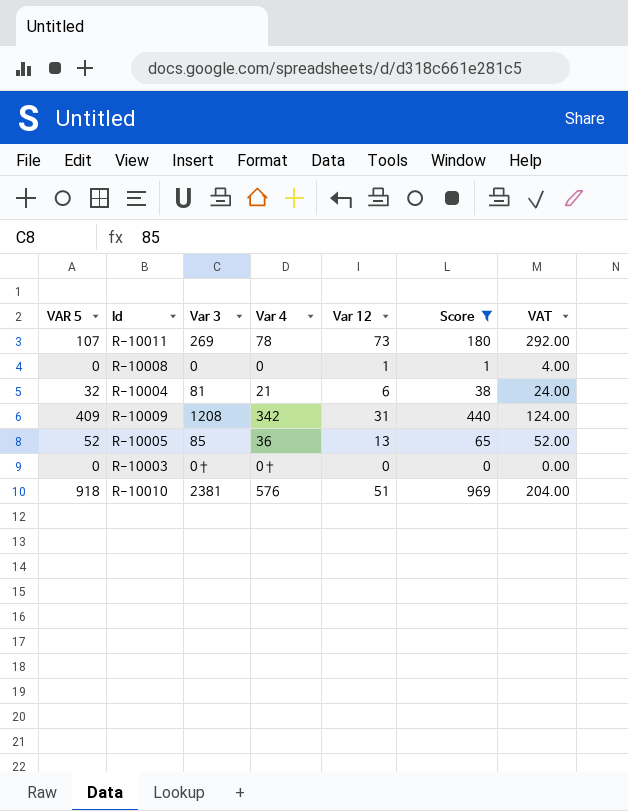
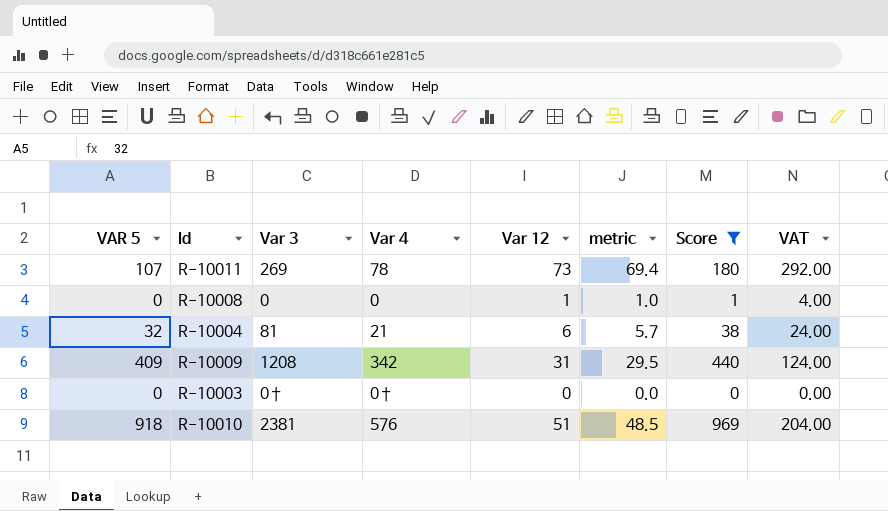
column metric | formula: none -> [Var 12] * 0.95
row R-10005: 52 | 85 | 36 | 13 | 65 | 52.00 -> none

